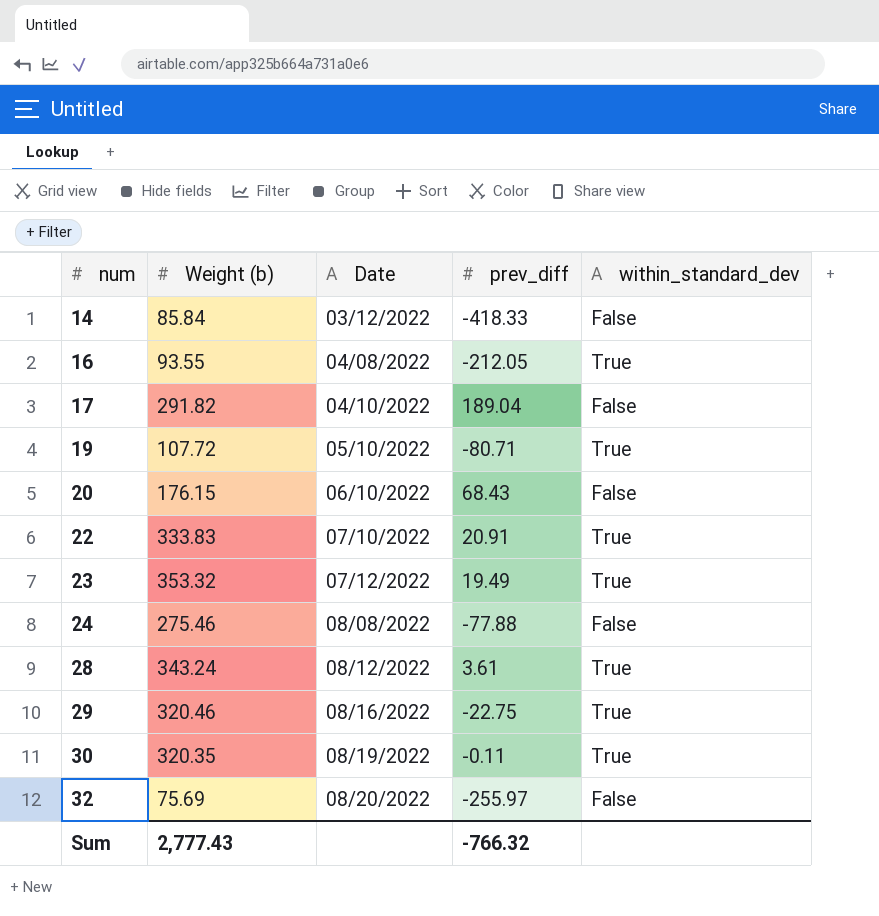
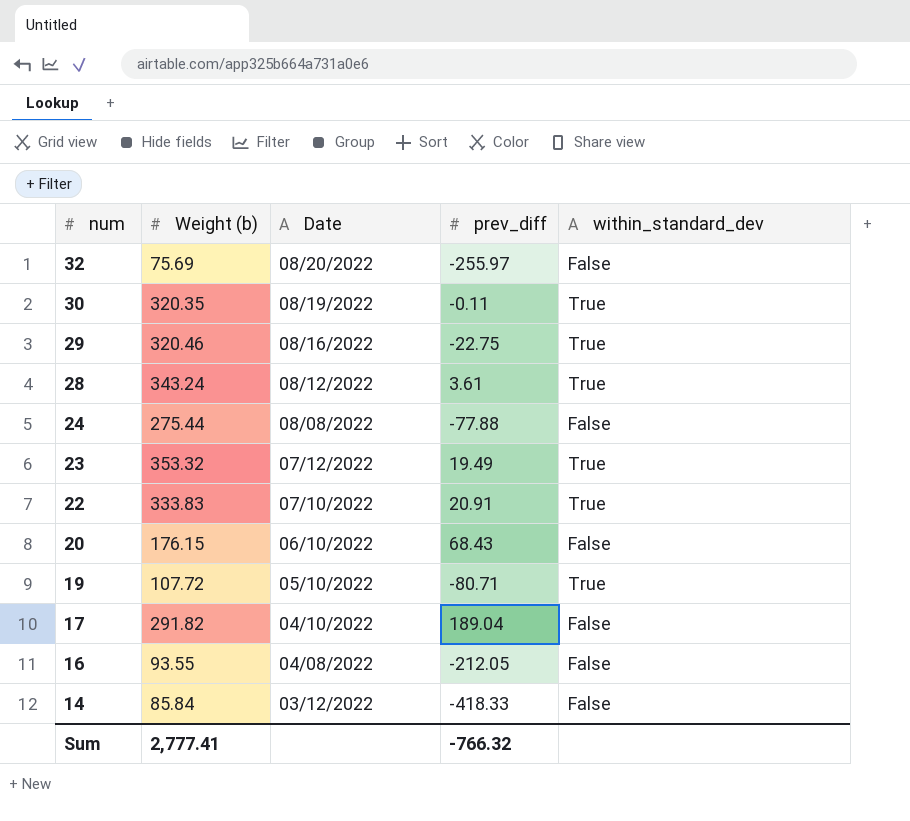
row order: num ascending -> num descending
24 | Weight (b): 275.46 -> 275.44
16 | within_standard_dev: True -> False
Sum | Weight (b): 2,777.43 -> 2,777.41

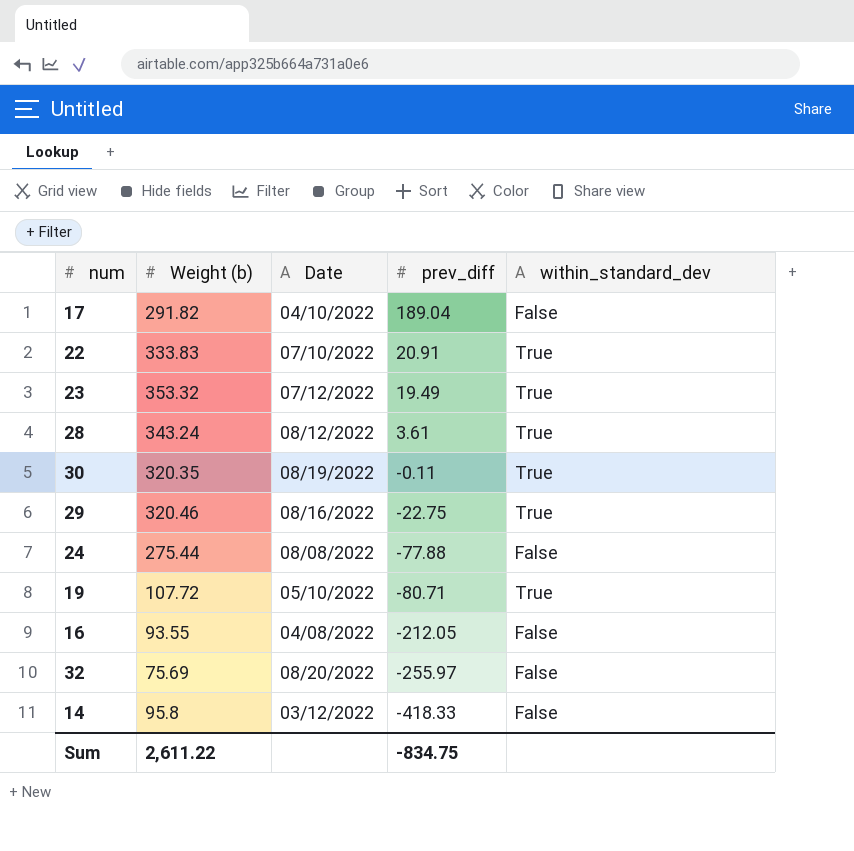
row order: num descending -> prev_diff descending
row 20: 176.15 | 06/10/2022 | 68.43 | False -> none
14 | Weight (b): 85.84 -> 95.8
Sum | Weight (b): 2,777.41 -> 2,611.22
Sum | prev_diff: -766.32 -> -834.75

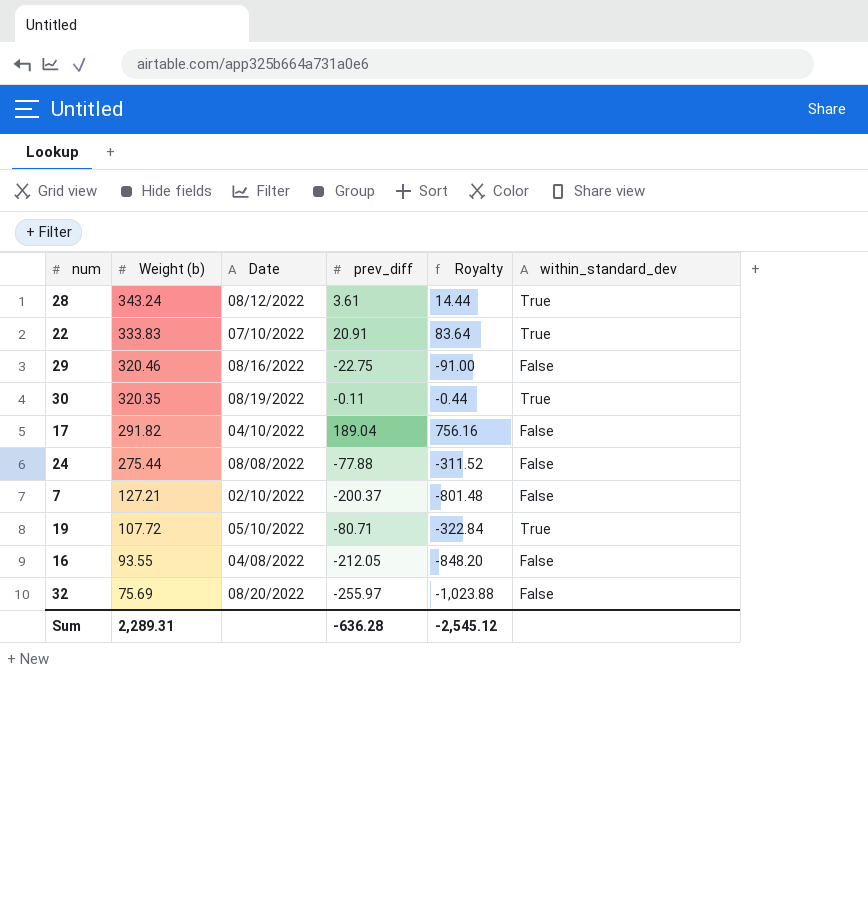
row order: prev_diff descending -> Weight (b) descending
column Royalty | formula: none -> [prev_diff] * 4
row 23: 353.32 | 07/12/2022 | 19.49 | True -> none
row 14: 95.8 | 03/12/2022 | -418.33 | False -> none
29 | within_standard_dev: True -> False
row 7: none -> 127.21 | 02/10/2022 | -200.37 | -801.48 | False
Sum | Weight (b): 2,611.22 -> 2,289.31
Sum | prev_diff: -834.75 -> -636.28

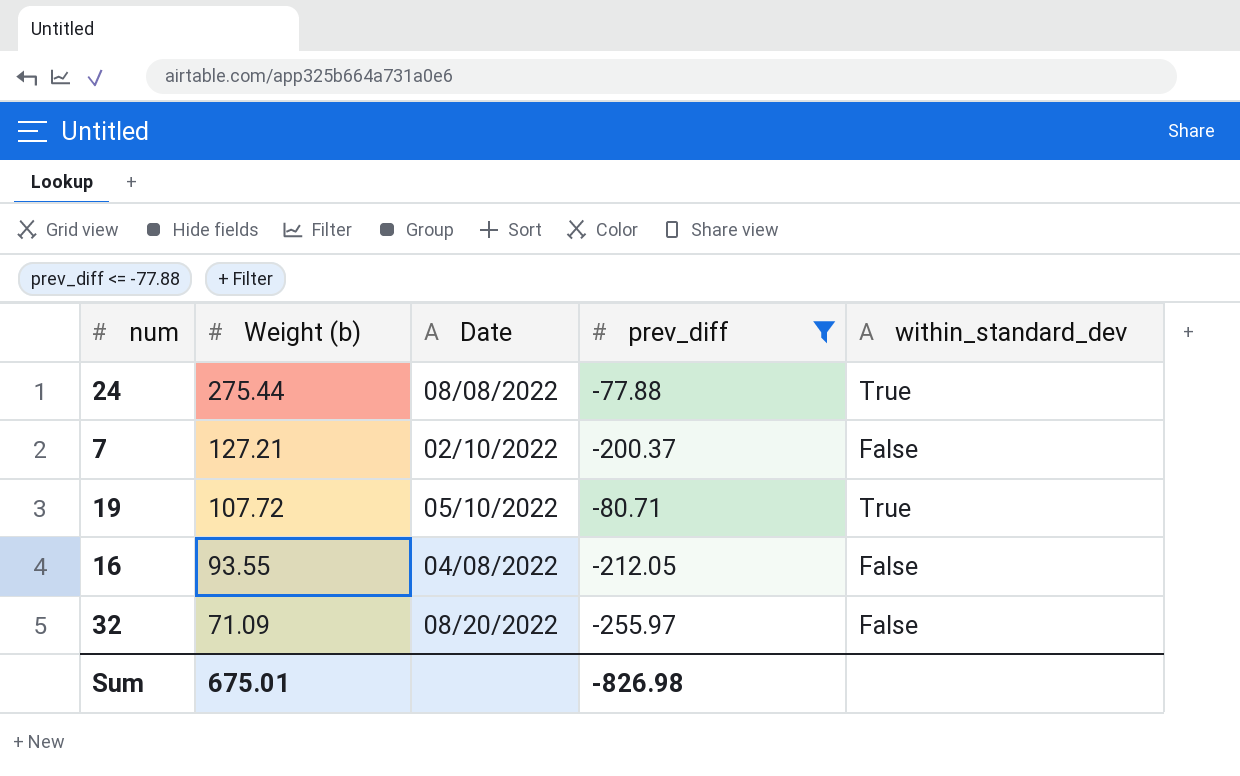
filter: none -> prev_diff <= -77.88
column Royalty | formula: [prev_diff] * 4 -> none
24 | within_standard_dev: False -> True
32 | Weight (b): 75.69 -> 71.09
Sum | Weight (b): 2,289.31 -> 675.01
Sum | prev_diff: -636.28 -> -826.98

